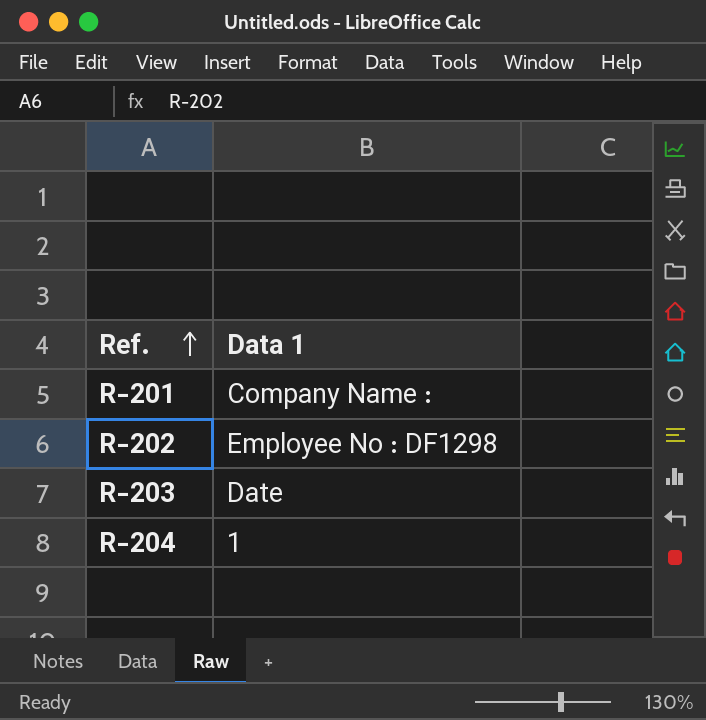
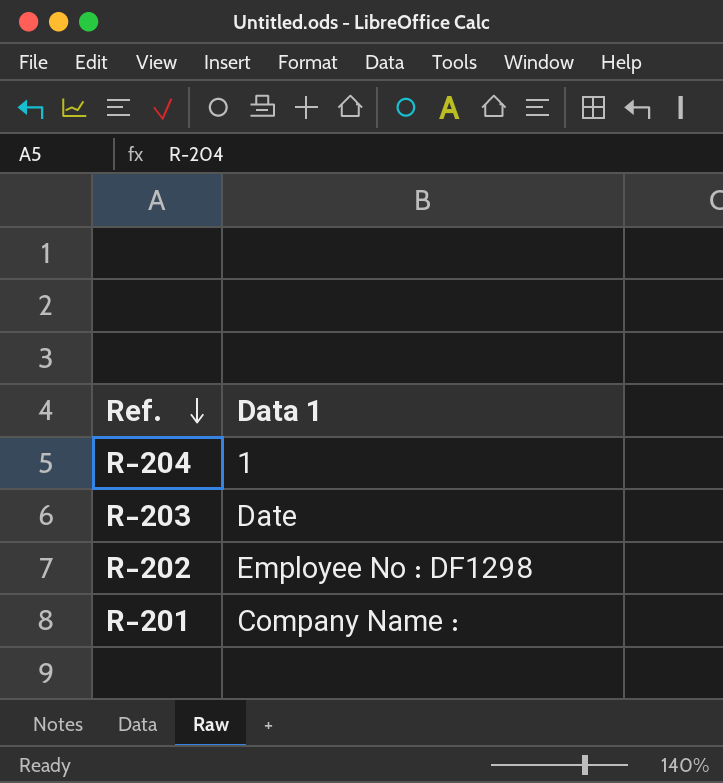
row order: Ref. ascending -> Ref. descending

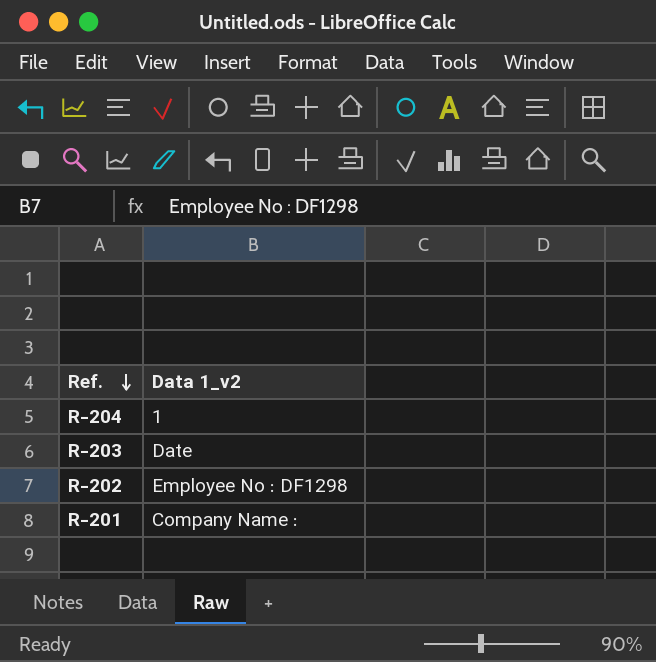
column name: Data 1 -> Data 1_v2

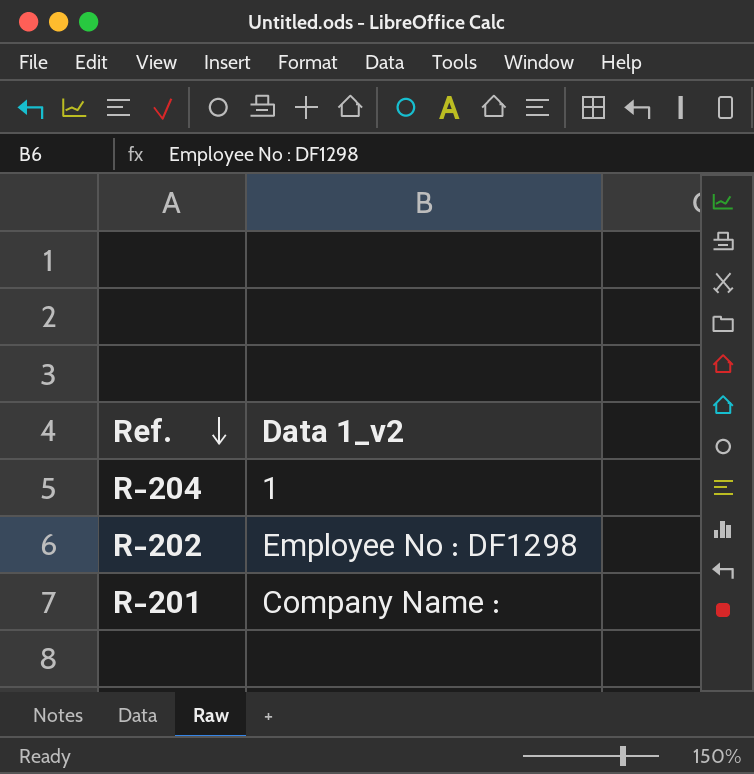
row R-203: Date -> none

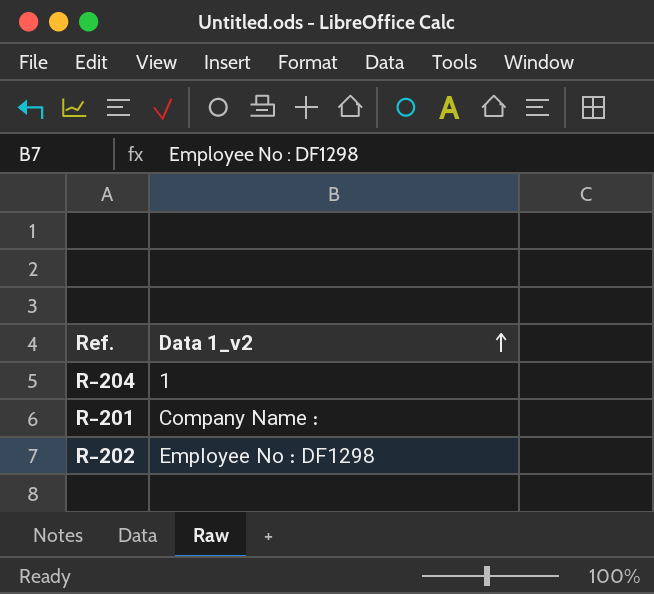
row order: Ref. descending -> Data 1_v2 ascending

